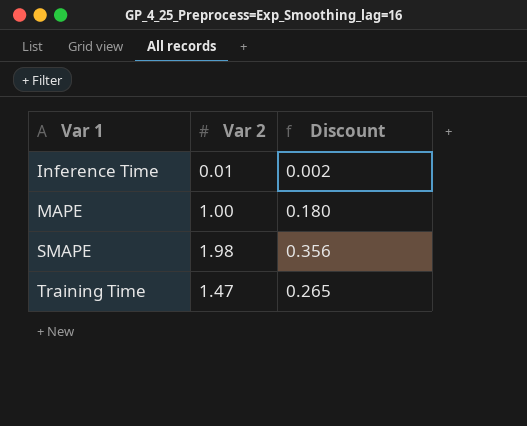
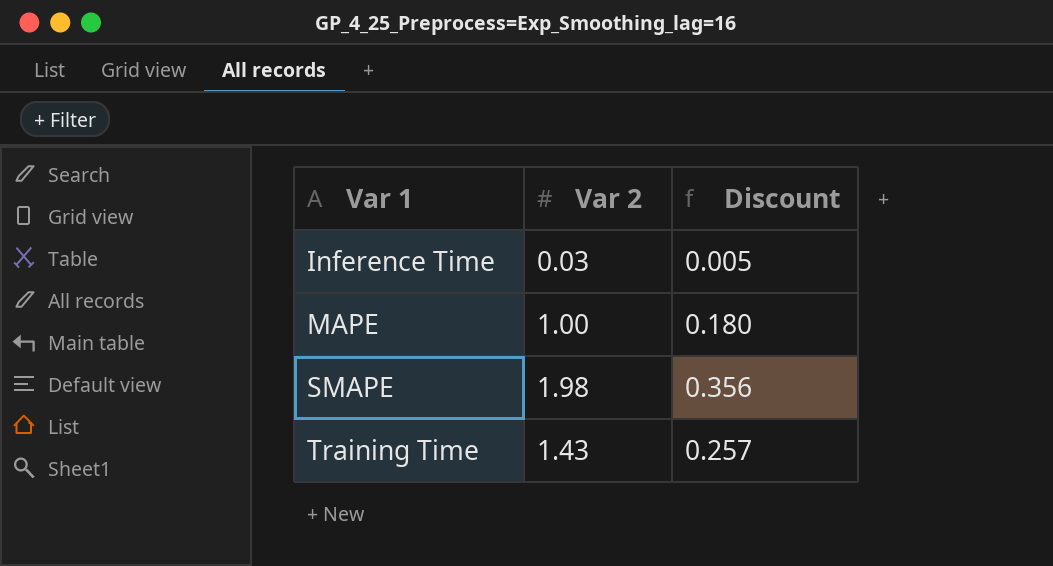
Inference Time | Var 2: 0.01 -> 0.03
Inference Time | Discount: 0.002 -> 0.005
Training Time | Var 2: 1.47 -> 1.43
Training Time | Discount: 0.265 -> 0.257

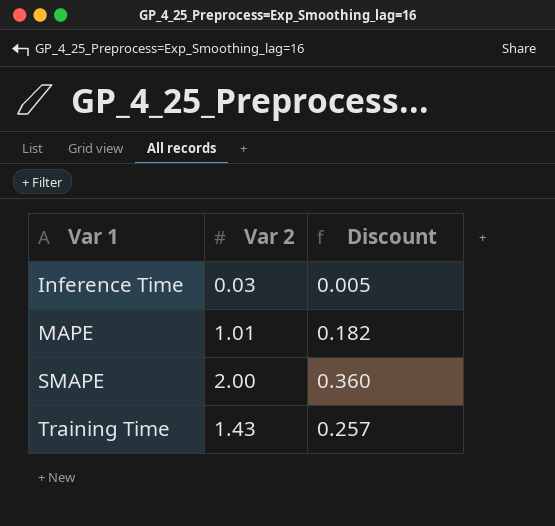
MAPE | Var 2: 1.00 -> 1.01
MAPE | Discount: 0.180 -> 0.182
SMAPE | Var 2: 1.98 -> 2.00
SMAPE | Discount: 0.356 -> 0.360

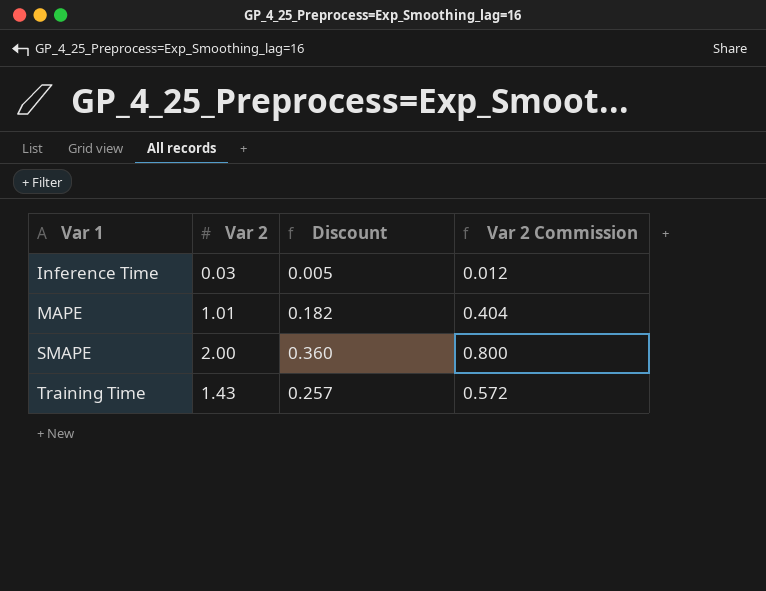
column Var 2 Commission | formula: none -> [Var 2] * 0.4

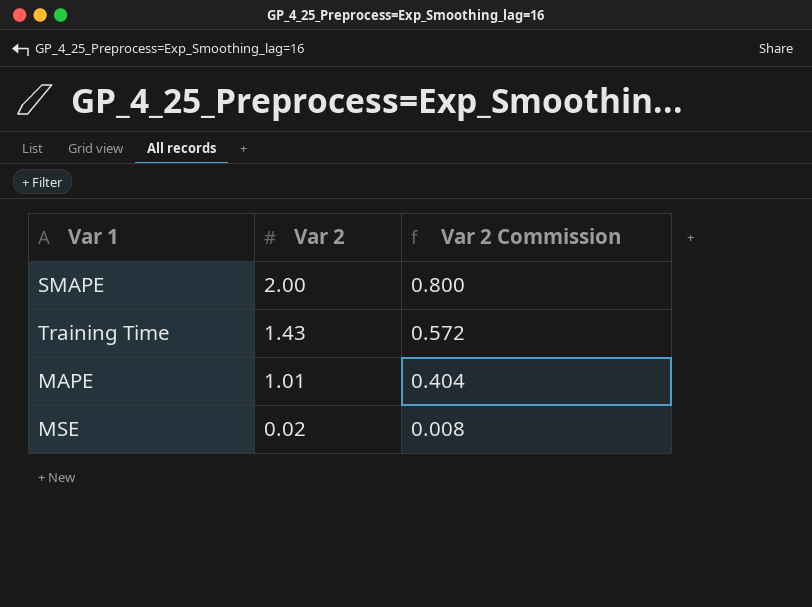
row order: Var 1 ascending -> Var 2 descending
column Discount | formula: [Var 2] * 0.18 -> none
row Inference Time: 0.03 | 0.005 | 0.012 -> none
row MSE: none -> 0.02 | 0.008

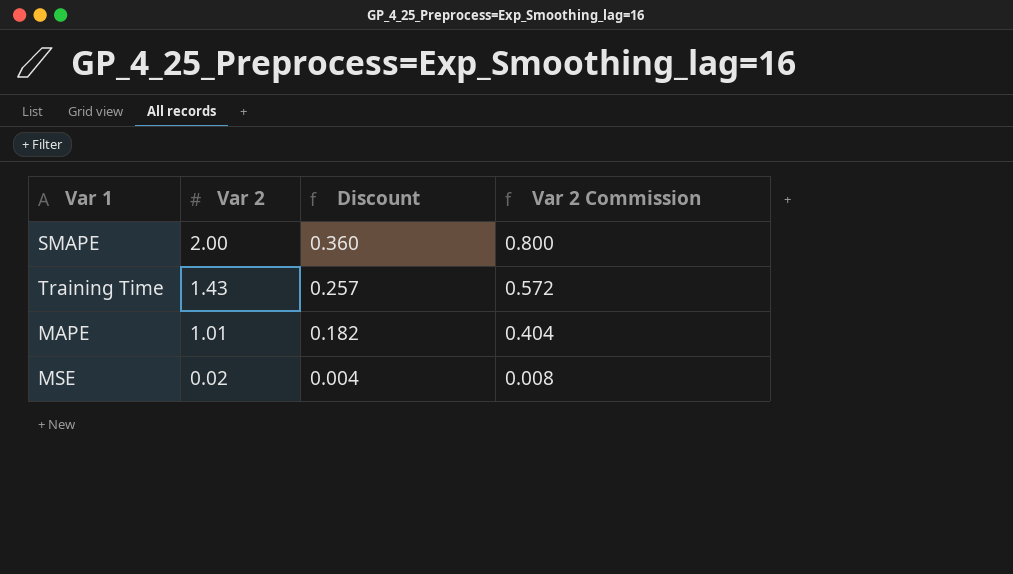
column Discount | formula: none -> [Var 2] * 0.18

